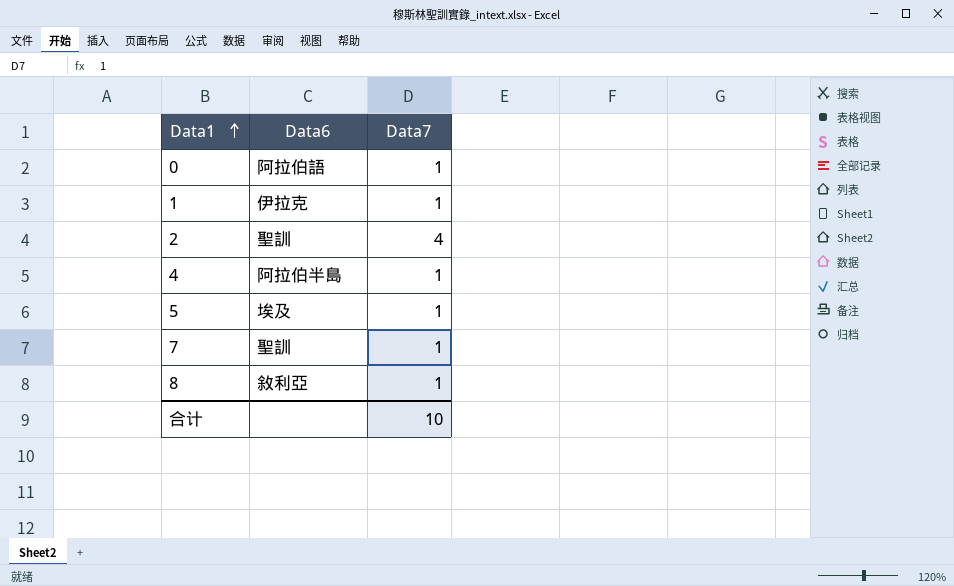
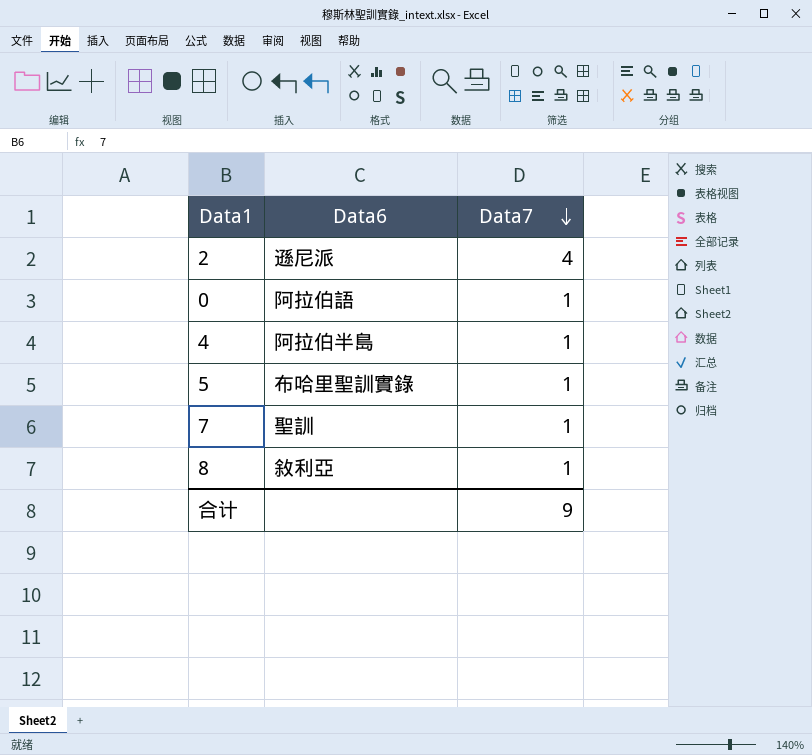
row order: Data1 ascending -> Data7 descending
row 1: 伊拉克 | 1 -> none
2 | Data6: 聖訓 -> 遜尼派
5 | Data6: 埃及 -> 布哈里聖訓實錄
合计 | Data7: 10 -> 9

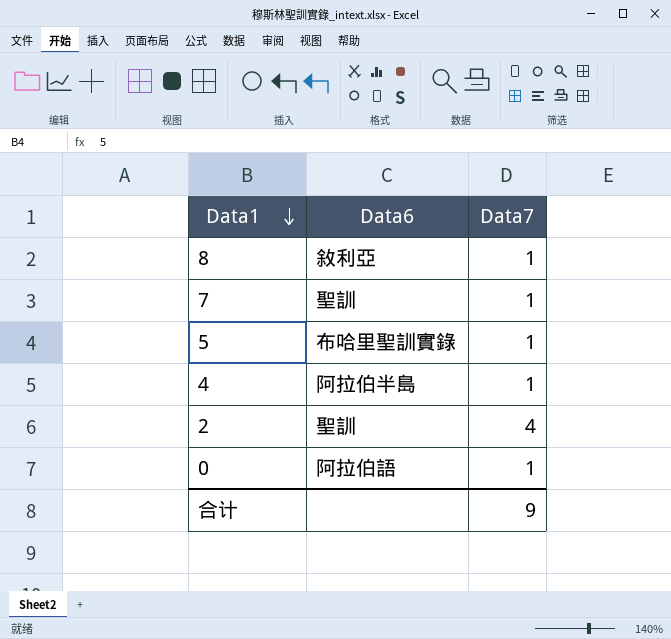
row order: Data7 descending -> Data1 descending
2 | Data6: 遜尼派 -> 聖訓

